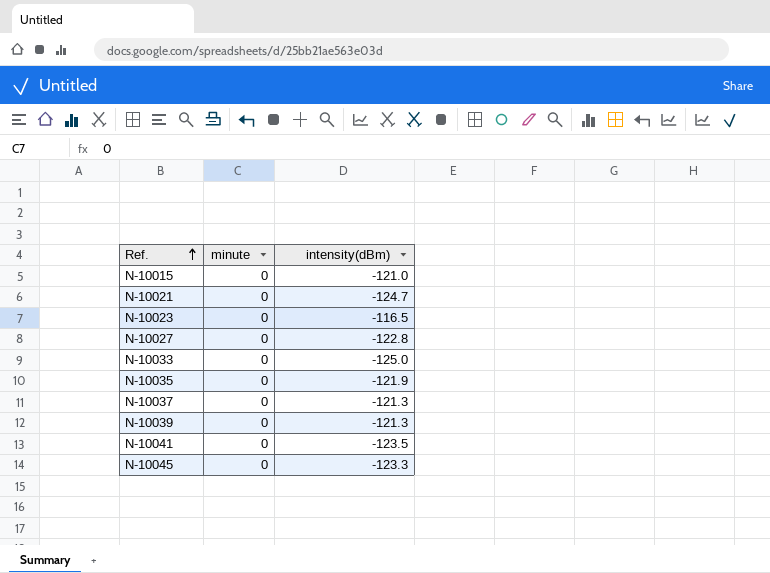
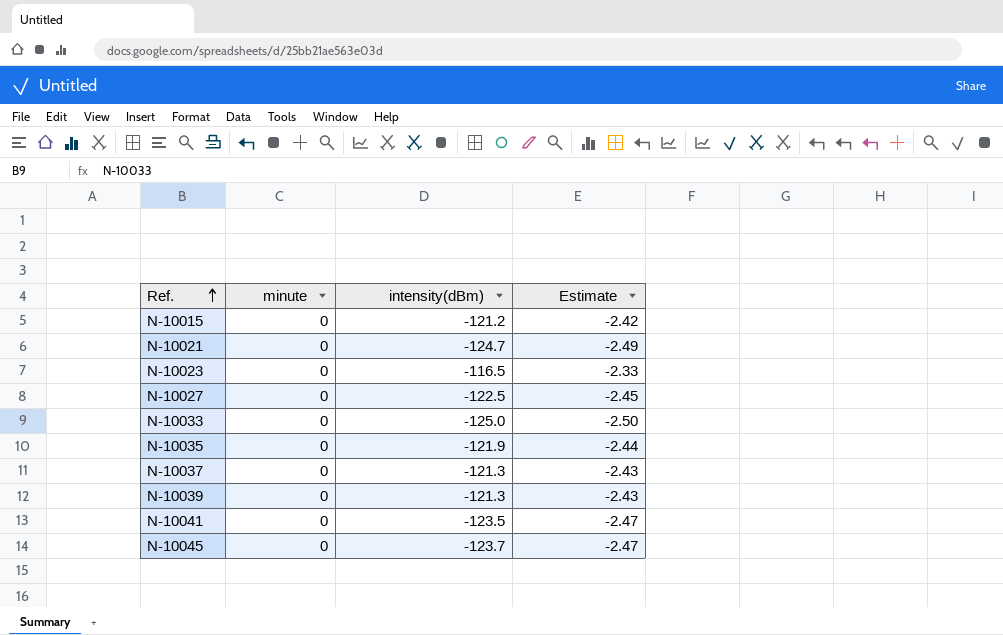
column Estimate | formula: none -> [intensity(dBm)] * 0.02
N-10015 | intensity(dBm): -121.0 -> -121.2
N-10027 | intensity(dBm): -122.8 -> -122.5
N-10045 | intensity(dBm): -123.3 -> -123.7

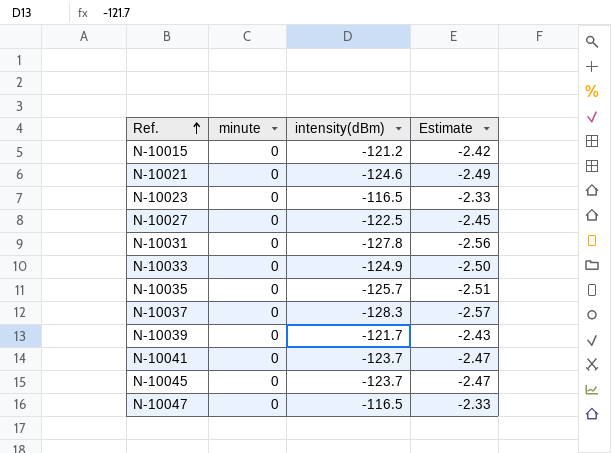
N-10021 | intensity(dBm): -124.7 -> -124.6
row N-10031: none -> 0 | -127.8 | -2.56
N-10033 | intensity(dBm): -125.0 -> -124.9
N-10035 | intensity(dBm): -121.9 -> -125.7
N-10035 | Estimate: -2.44 -> -2.51
N-10037 | intensity(dBm): -121.3 -> -128.3
N-10037 | Estimate: -2.43 -> -2.57
N-10039 | intensity(dBm): -121.3 -> -121.7
N-10041 | intensity(dBm): -123.5 -> -123.7
row N-10047: none -> 0 | -116.5 | -2.33

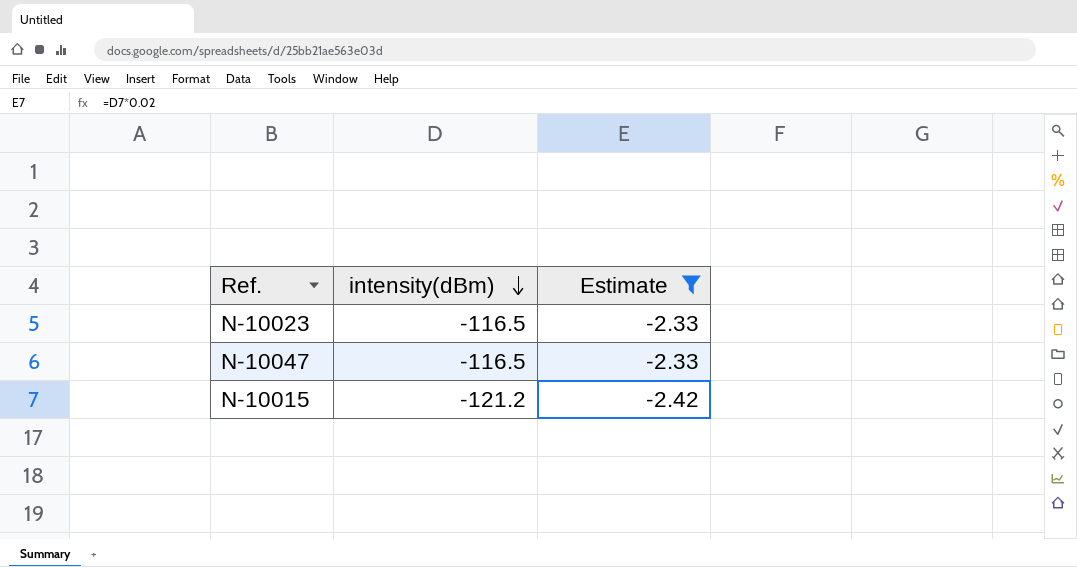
filter: none -> Estimate >= -2.42
row order: Ref. ascending -> intensity(dBm) descending
column minute | position: 2 -> none

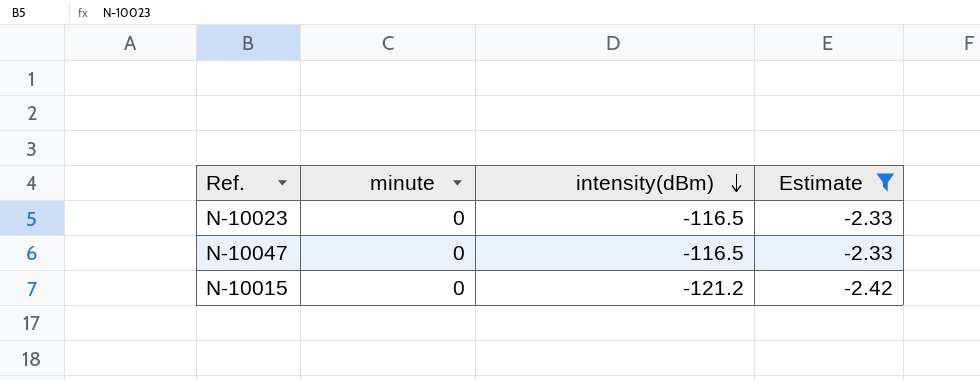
column minute | position: none -> 2

